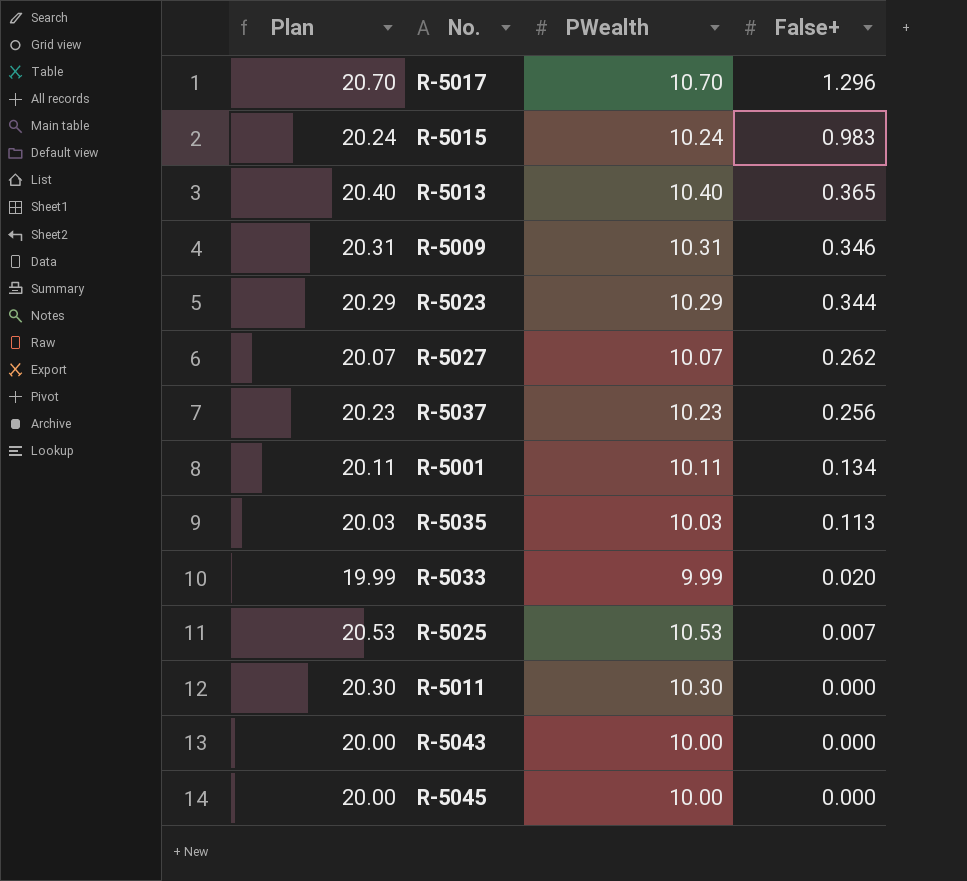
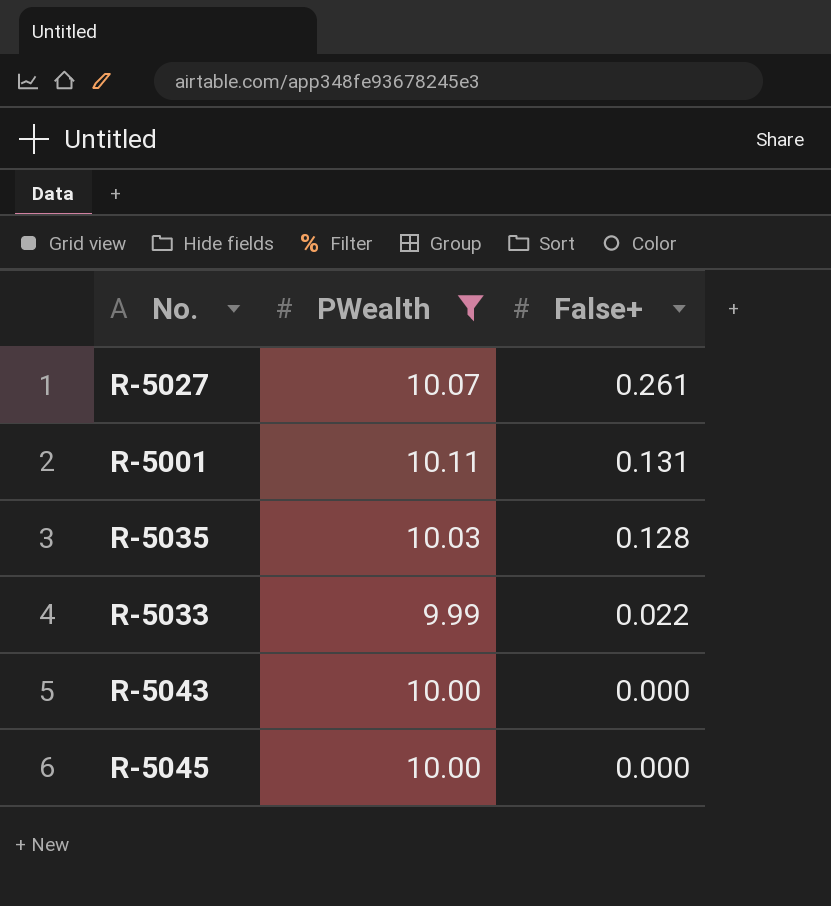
filter: none -> PWealth <= 10.11
column Plan | formula: [PWealth] + 10 -> none
R-5027 | False+: 0.262 -> 0.261
R-5001 | False+: 0.134 -> 0.131
R-5035 | False+: 0.113 -> 0.128
R-5033 | False+: 0.020 -> 0.022

